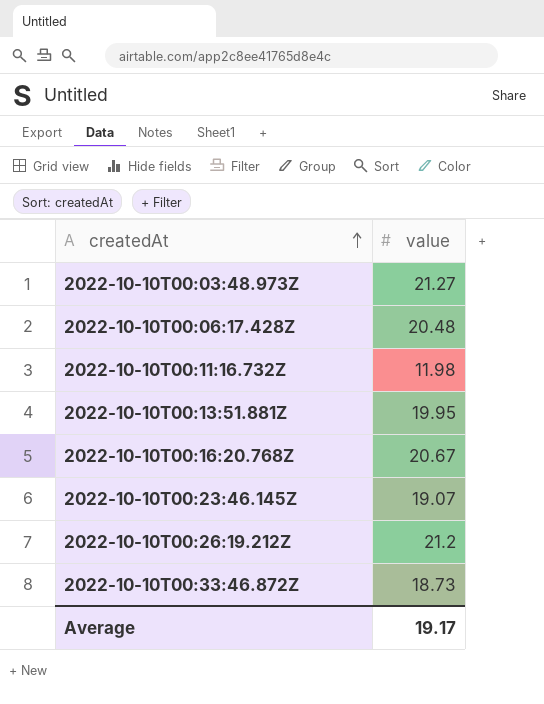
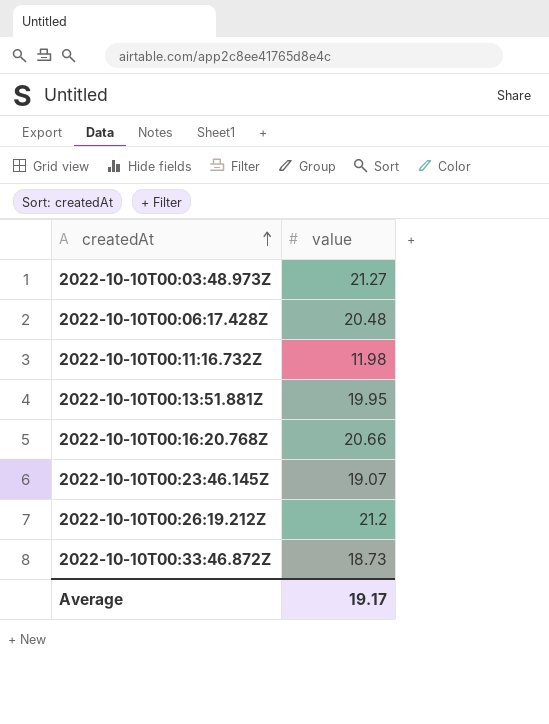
2022-10-10T00:16:20.768Z | value: 20.67 -> 20.66

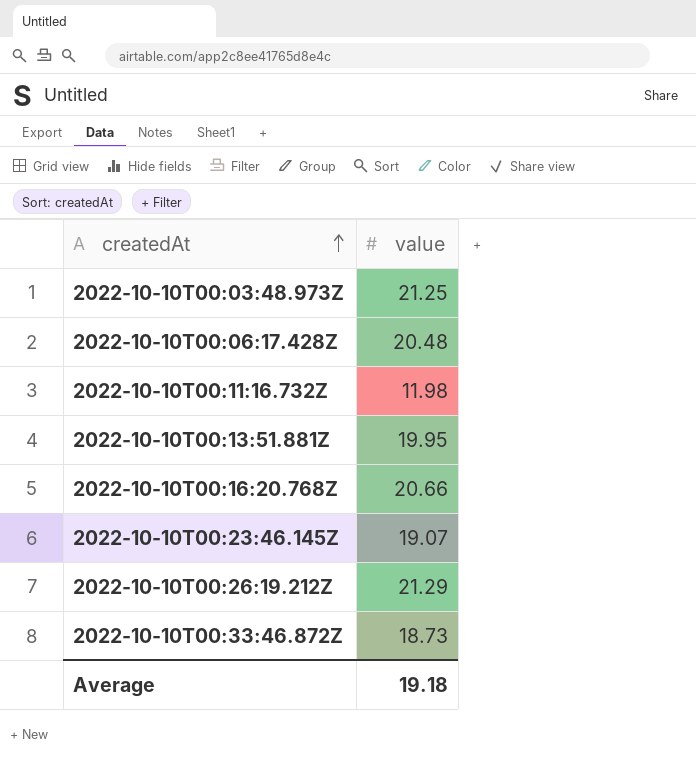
2022-10-10T00:03:48.973Z | value: 21.27 -> 21.25
2022-10-10T00:26:19.212Z | value: 21.2 -> 21.29
Average | value: 19.17 -> 19.18

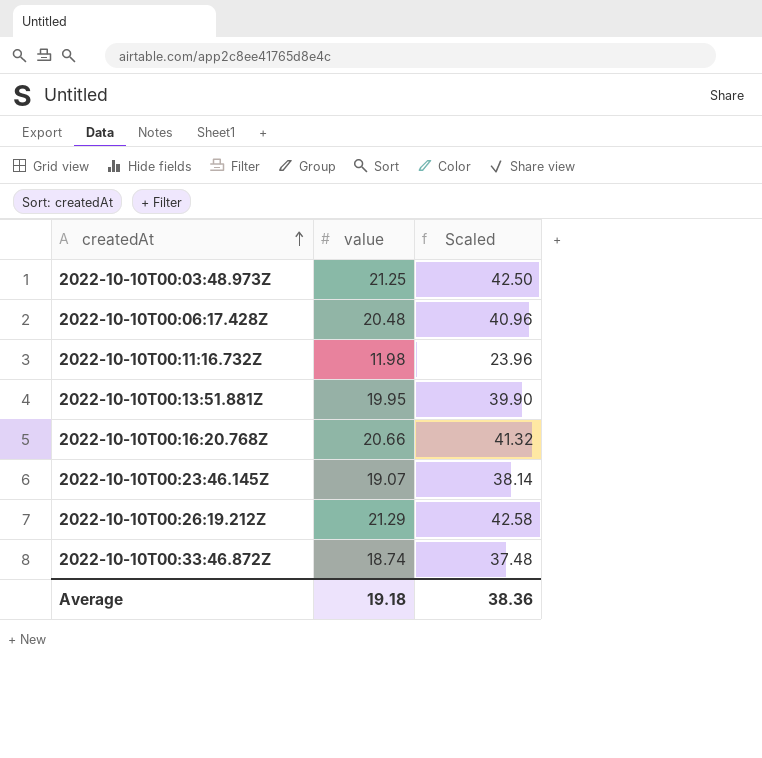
column Scaled | formula: none -> [value] * 2
2022-10-10T00:33:46.872Z | value: 18.73 -> 18.74

